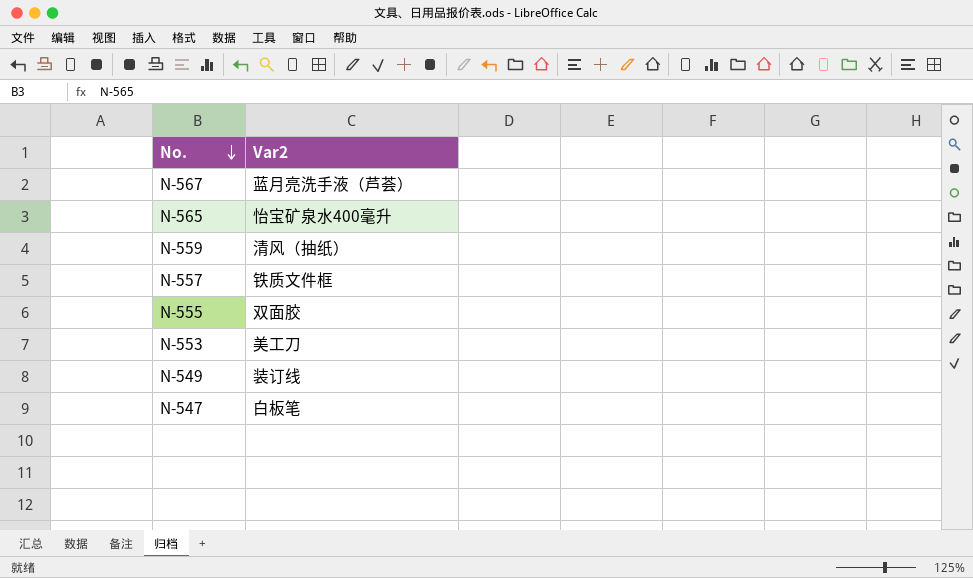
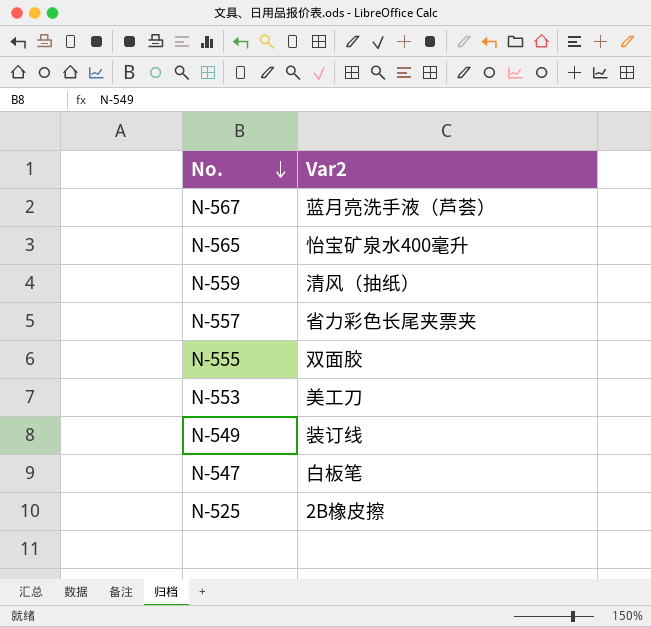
N-557 | Var2: 铁质文件框 -> 省力彩色长尾夹票夹
row N-525: none -> 2B橡皮擦

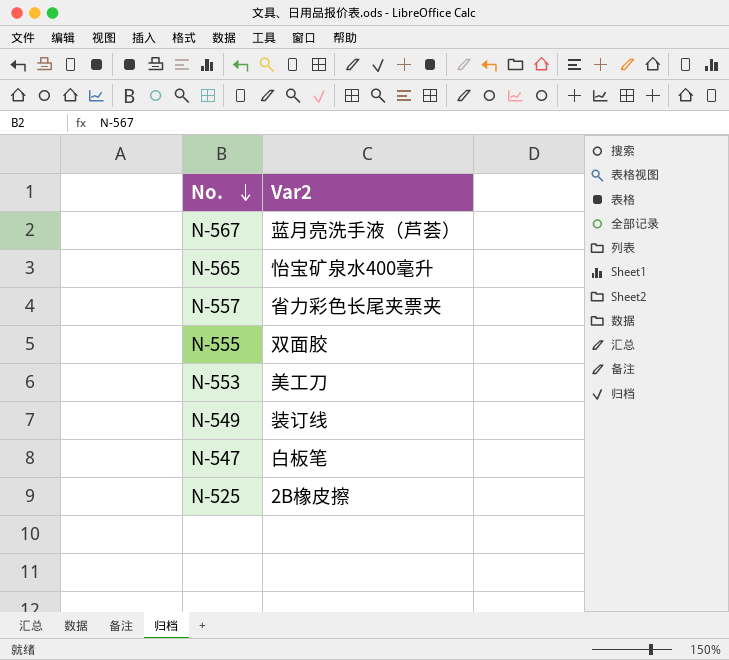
row N-559: 清风（抽纸） -> none

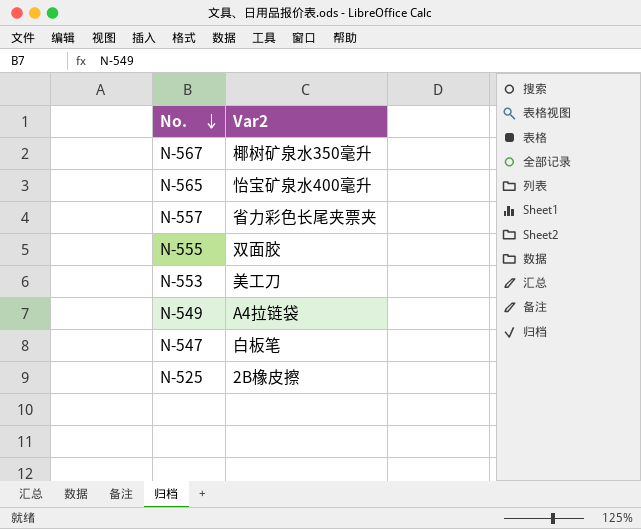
N-567 | Var2: 蓝月亮洗手液（芦荟） -> 椰树矿泉水350毫升
N-549 | Var2: 装订线 -> A4拉链袋

